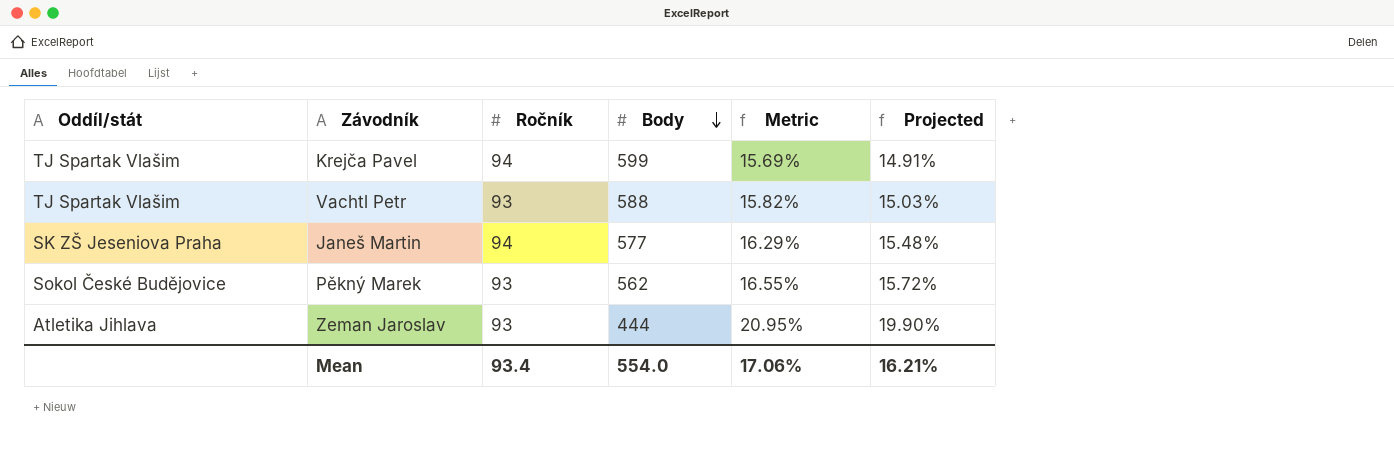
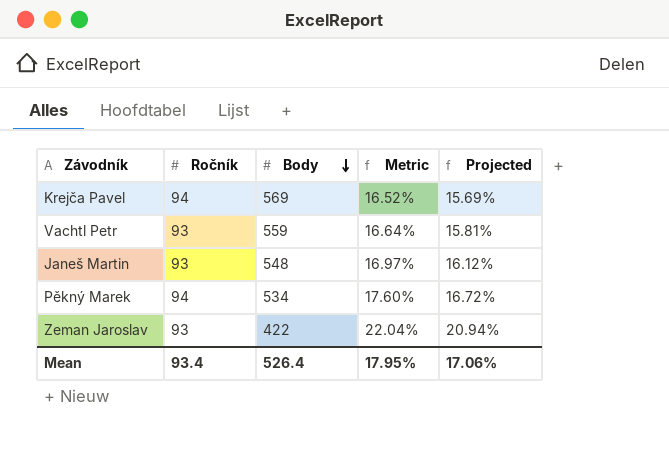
column Oddíl/stát | position: 1 -> none
Krejča Pavel | Body: 599 -> 569
Krejča Pavel | Metric: 15.69% -> 16.52%
Krejča Pavel | Projected: 14.91% -> 15.69%
Vachtl Petr | Body: 588 -> 559
Vachtl Petr | Metric: 15.82% -> 16.64%
Vachtl Petr | Projected: 15.03% -> 15.81%
Janeš Martin | Ročník: 94 -> 93
Janeš Martin | Body: 577 -> 548
Janeš Martin | Metric: 16.29% -> 16.97%
Janeš Martin | Projected: 15.48% -> 16.12%
Pěkný Marek | Ročník: 93 -> 94
Pěkný Marek | Body: 562 -> 534
Pěkný Marek | Metric: 16.55% -> 17.60%
Pěkný Marek | Projected: 15.72% -> 16.72%
Zeman Jaroslav | Body: 444 -> 422
Zeman Jaroslav | Metric: 20.95% -> 22.04%
Zeman Jaroslav | Projected: 19.90% -> 20.94%
Mean | Body: 554.0 -> 526.4
Mean | Metric: 17.06% -> 17.95%
Mean | Projected: 16.21% -> 17.06%

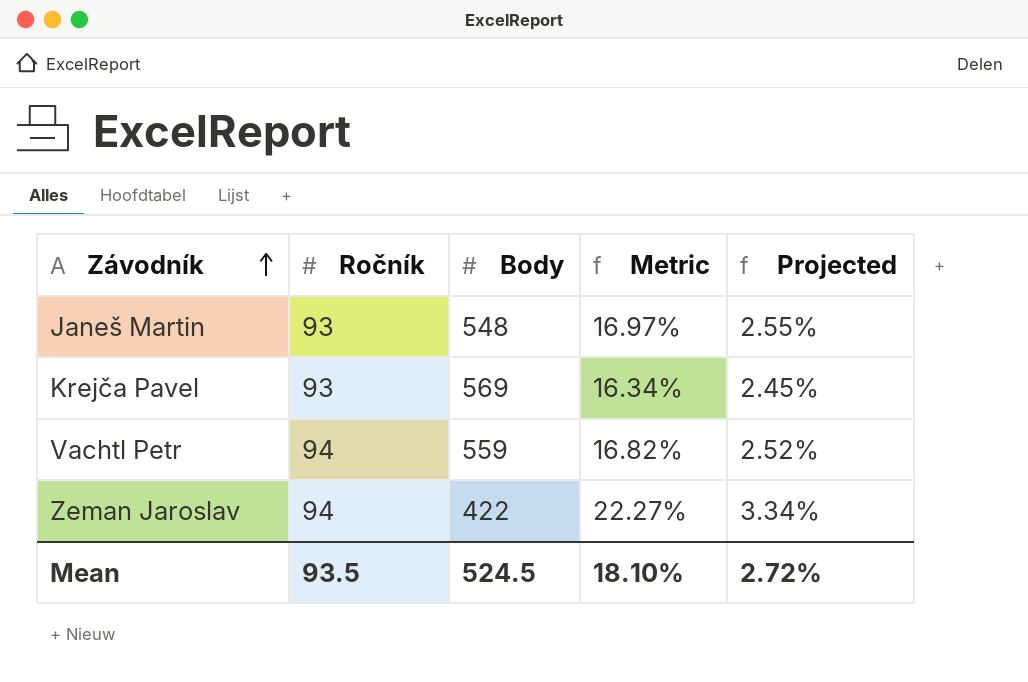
row order: Body descending -> Závodník ascending
column Projected | formula: [Metric] * 0.95 -> [Metric] * 0.15
row Pěkný Marek: 94 | 534 | 17.60% | 16.72% -> none
Krejča Pavel | Ročník: 94 -> 93
Krejča Pavel | Metric: 16.52% -> 16.34%
Vachtl Petr | Ročník: 93 -> 94
Vachtl Petr | Metric: 16.64% -> 16.82%
Zeman Jaroslav | Ročník: 93 -> 94
Zeman Jaroslav | Metric: 22.04% -> 22.27%
Mean | Ročník: 93.4 -> 93.5
Mean | Body: 526.4 -> 524.5
Mean | Metric: 17.95% -> 18.10%
Mean | Projected: 17.06% -> 2.72%

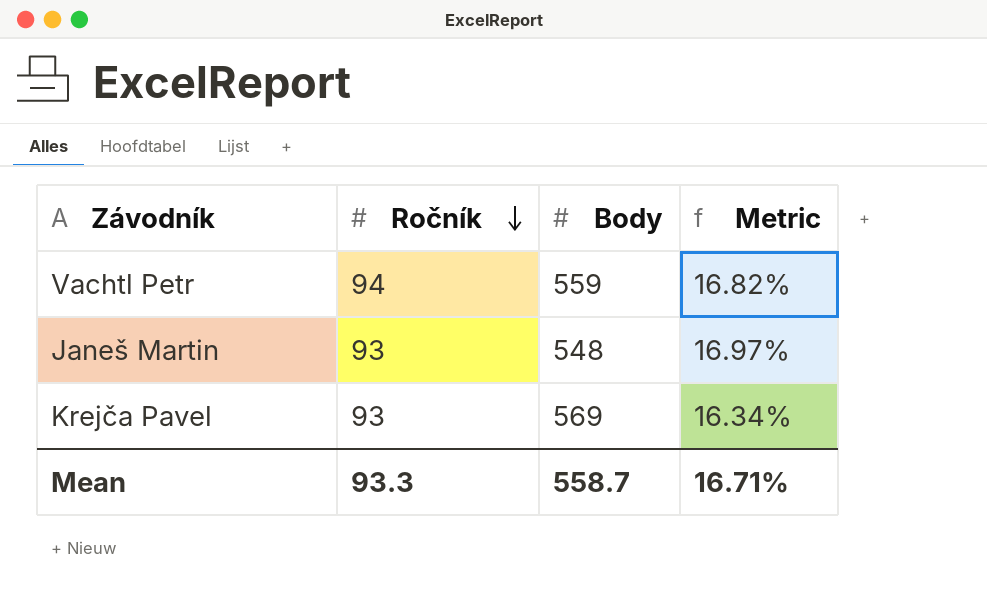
row order: Závodník ascending -> Ročník descending
column Projected | formula: [Metric] * 0.15 -> none
row Zeman Jaroslav: 94 | 422 | 22.27% | 3.34% -> none
Mean | Ročník: 93.5 -> 93.3
Mean | Body: 524.5 -> 558.7
Mean | Metric: 18.10% -> 16.71%

